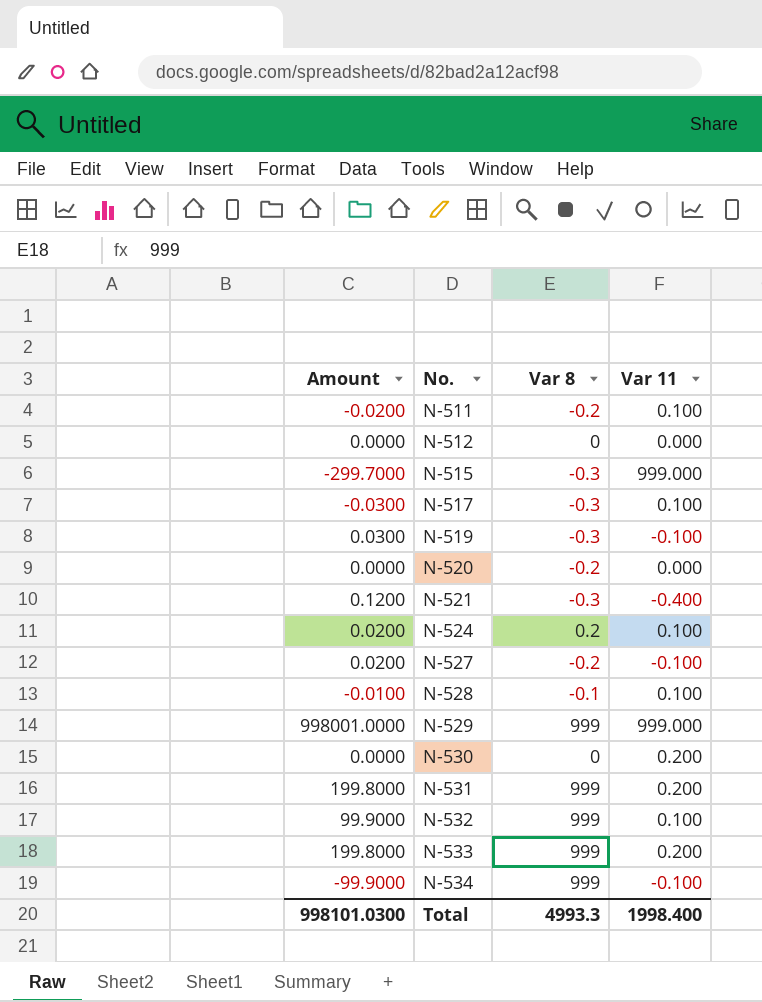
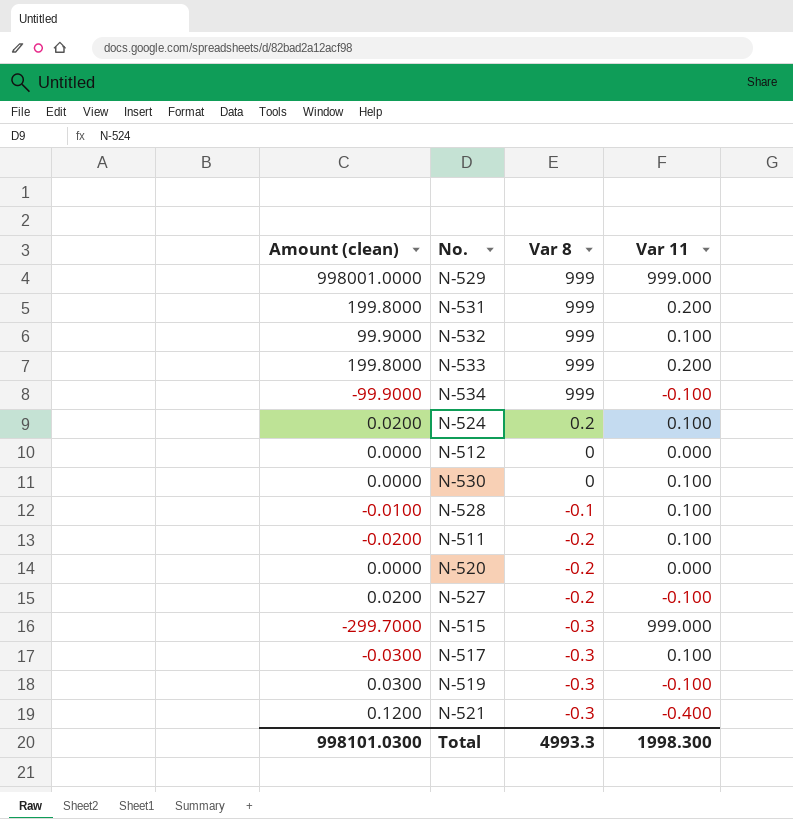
row order: No. ascending -> Var 8 descending
column name: Amount -> Amount (clean)
N-530 | Var 11: 0.200 -> 0.100
Total | Var 11: 1998.400 -> 1998.300

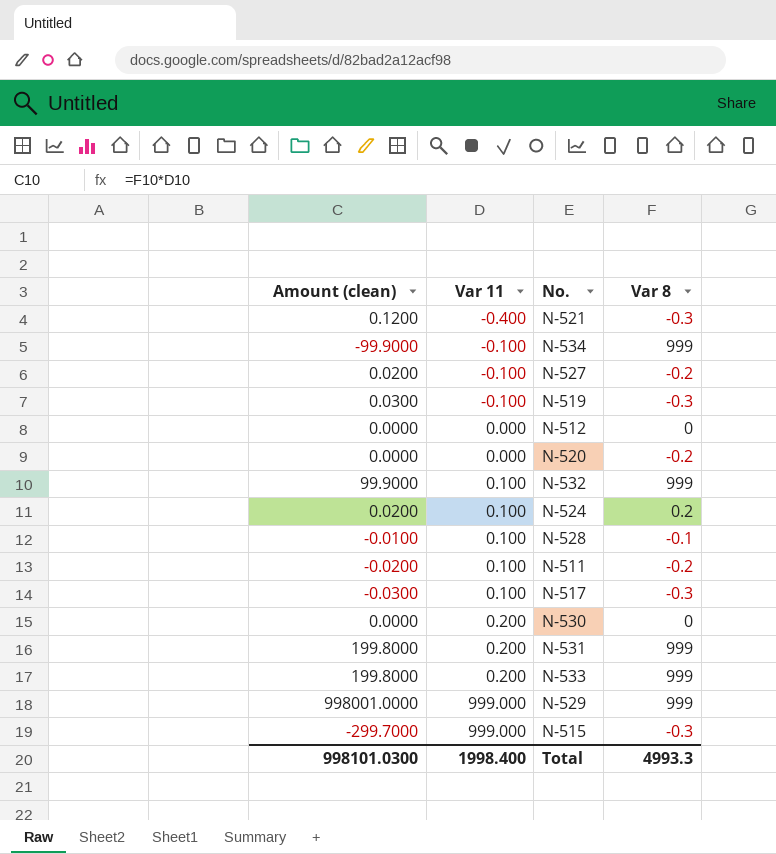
row order: Var 8 descending -> Var 11 ascending
column Var 11 | position: 4 -> 2
N-530 | Var 11: 0.100 -> 0.200
Total | Var 11: 1998.300 -> 1998.400

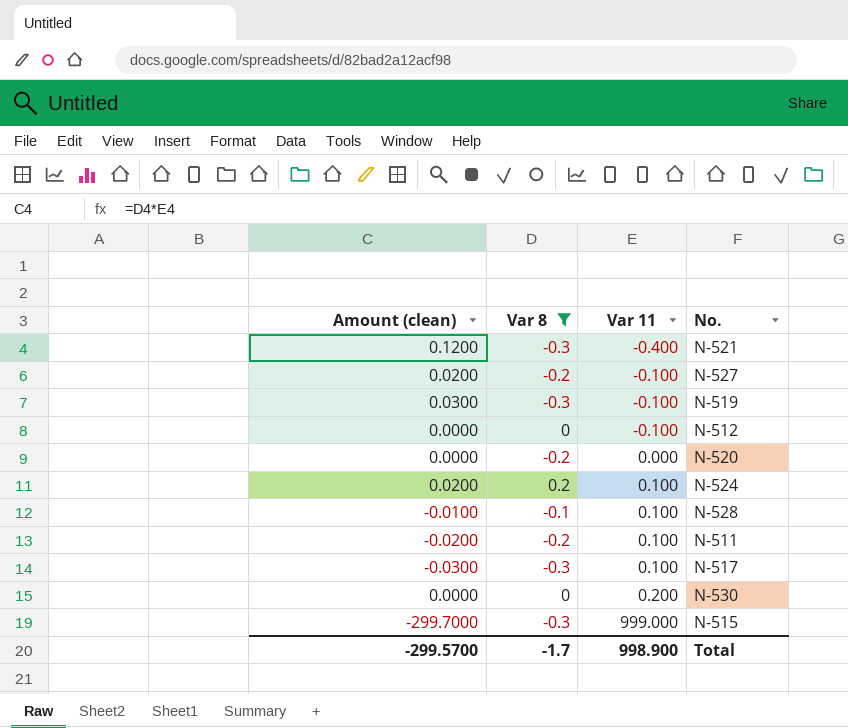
filter: none -> Var 8 != 999
column Var 8 | position: 4 -> 2
N-512 | Var 11: 0.000 -> -0.100
Total | Amount (clean): 998101.0300 -> -299.5700
Total | Var 8: 4993.3 -> -1.7
Total | Var 11: 1998.400 -> 998.900

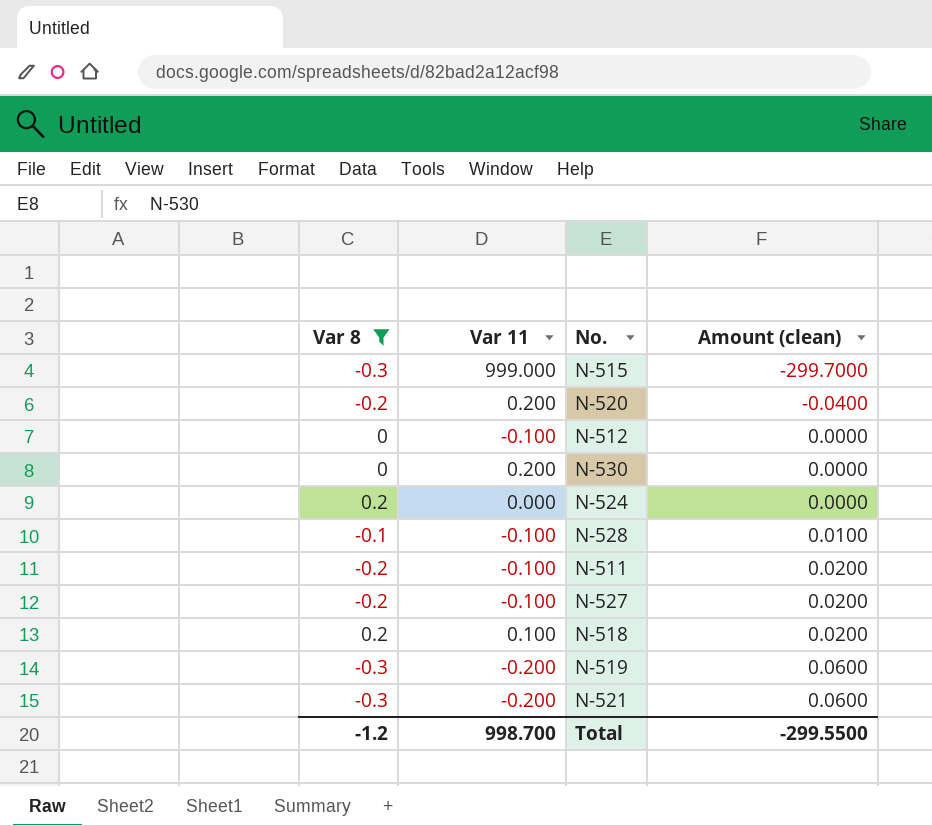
row order: Var 11 ascending -> Amount (clean) ascending
column Amount (clean) | position: 1 -> 4
row N-517: -0.0300 | -0.3 | 0.100 -> none
N-520 | Var 11: 0.000 -> 0.200
N-520 | Amount (clean): 0.0000 -> -0.0400
N-524 | Var 11: 0.100 -> 0.000
N-524 | Amount (clean): 0.0200 -> 0.0000
N-528 | Var 11: 0.100 -> -0.100
N-528 | Amount (clean): -0.0100 -> 0.0100
N-511 | Var 11: 0.100 -> -0.100
N-511 | Amount (clean): -0.0200 -> 0.0200
row N-518: none -> 0.2 | 0.100 | 0.0200
N-519 | Var 11: -0.100 -> -0.200
N-519 | Amount (clean): 0.0300 -> 0.0600
N-521 | Var 11: -0.400 -> -0.200
N-521 | Amount (clean): 0.1200 -> 0.0600
Total | Var 8: -1.7 -> -1.2
Total | Var 11: 998.900 -> 998.700
Total | Amount (clean): -299.5700 -> -299.5500

